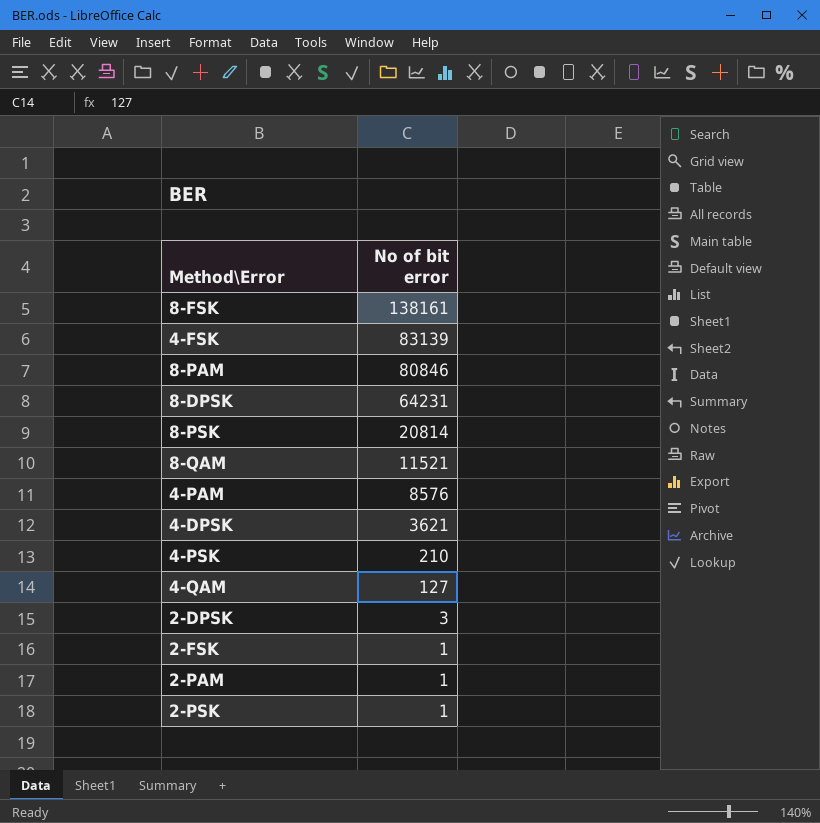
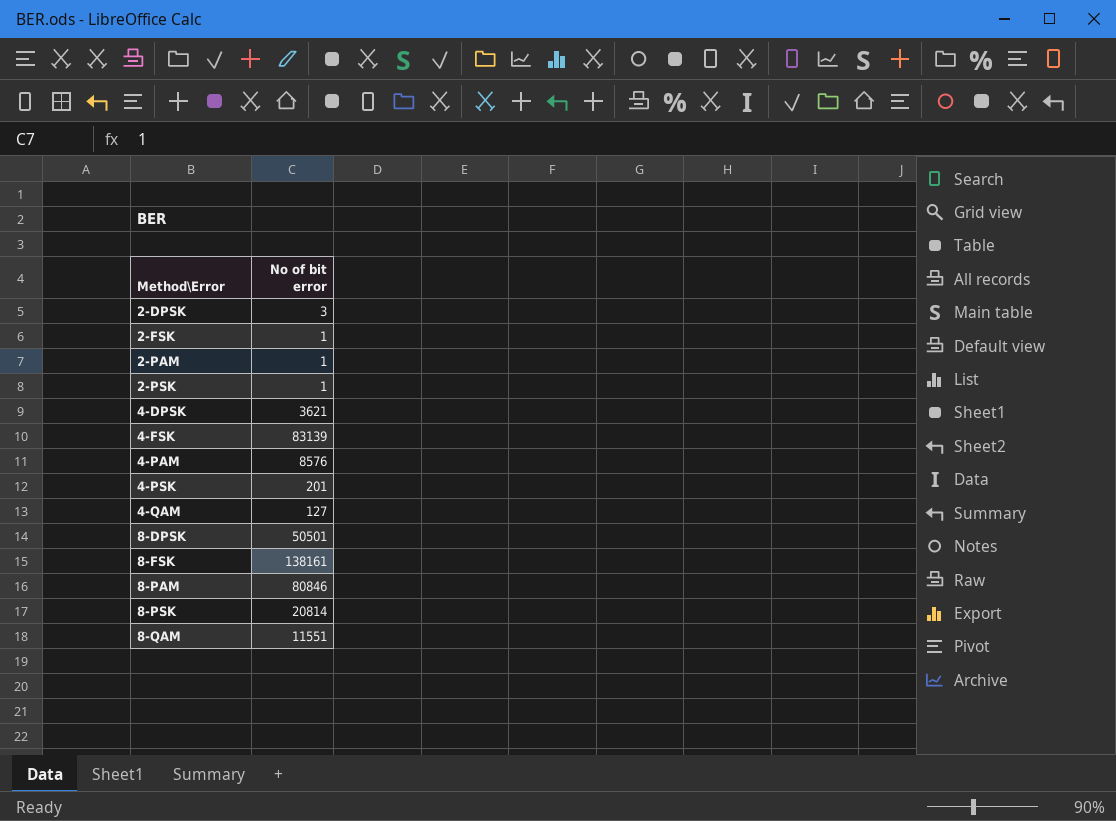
row order: No of bit error descending -> Method\Error ascending
4-PSK | No of bit error: 210 -> 201
8-DPSK | No of bit error: 64231 -> 50501
8-QAM | No of bit error: 11521 -> 11551

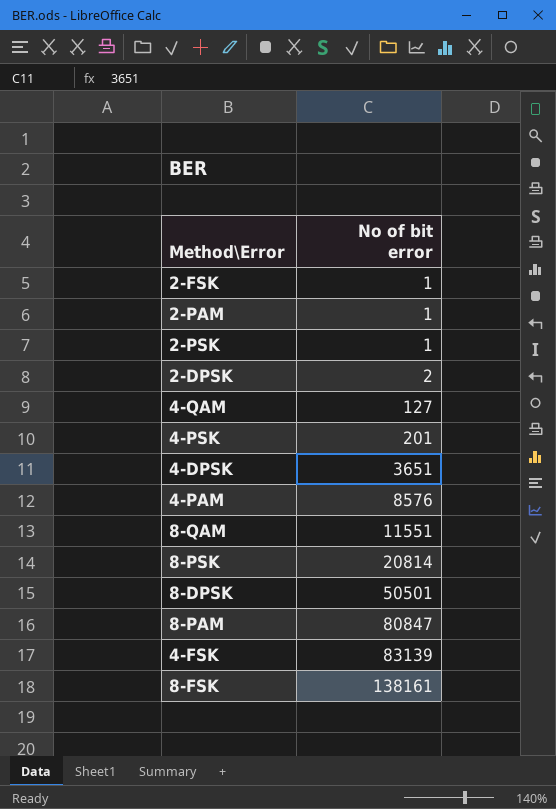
row order: Method\Error ascending -> No of bit error ascending
2-DPSK | No of bit error: 3 -> 2
4-DPSK | No of bit error: 3621 -> 3651
8-PAM | No of bit error: 80846 -> 80847

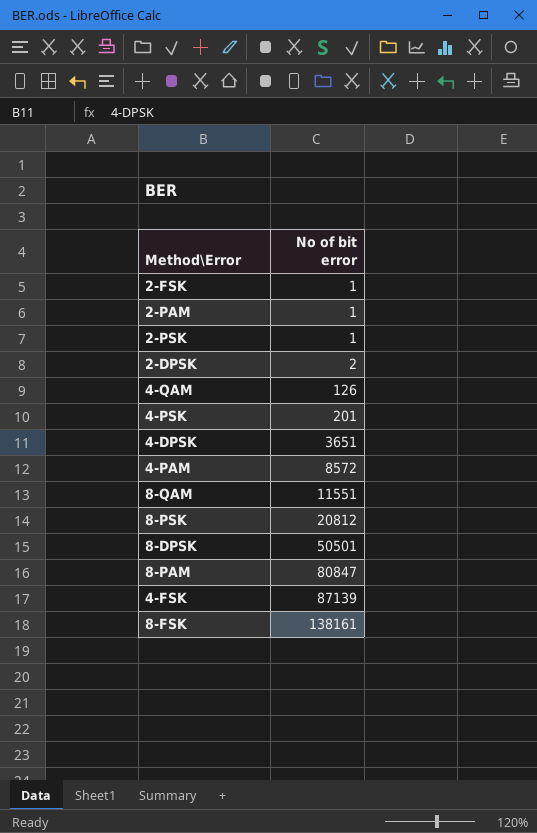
4-QAM | No of bit error: 127 -> 126
4-PAM | No of bit error: 8576 -> 8572
8-PSK | No of bit error: 20814 -> 20812
4-FSK | No of bit error: 83139 -> 87139

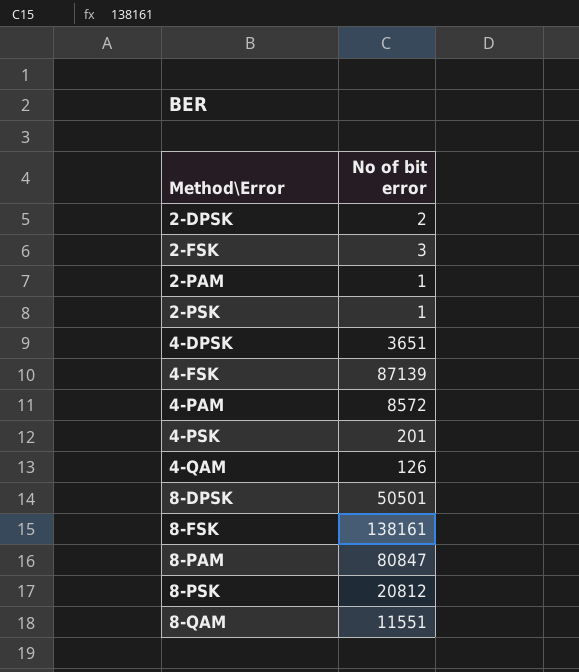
row order: No of bit error ascending -> Method\Error ascending
2-FSK | No of bit error: 1 -> 3

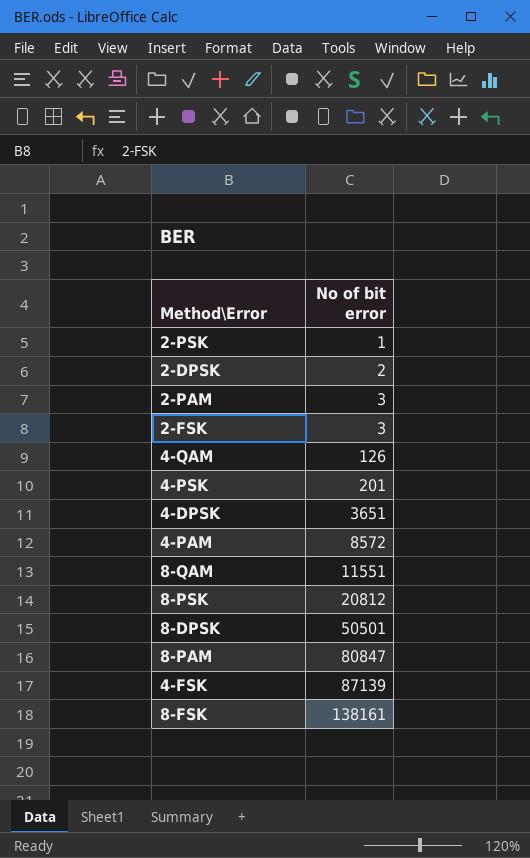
row order: Method\Error ascending -> No of bit error ascending
2-PAM | No of bit error: 1 -> 3

